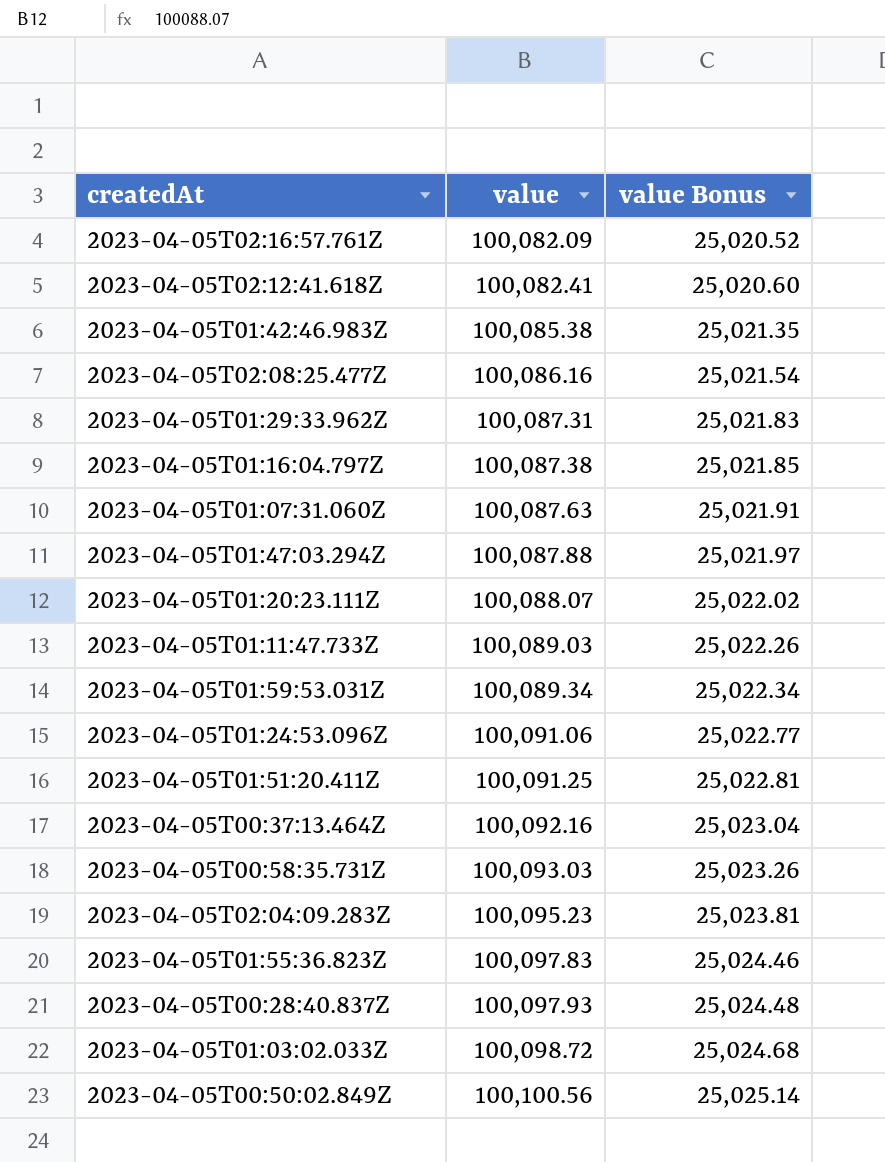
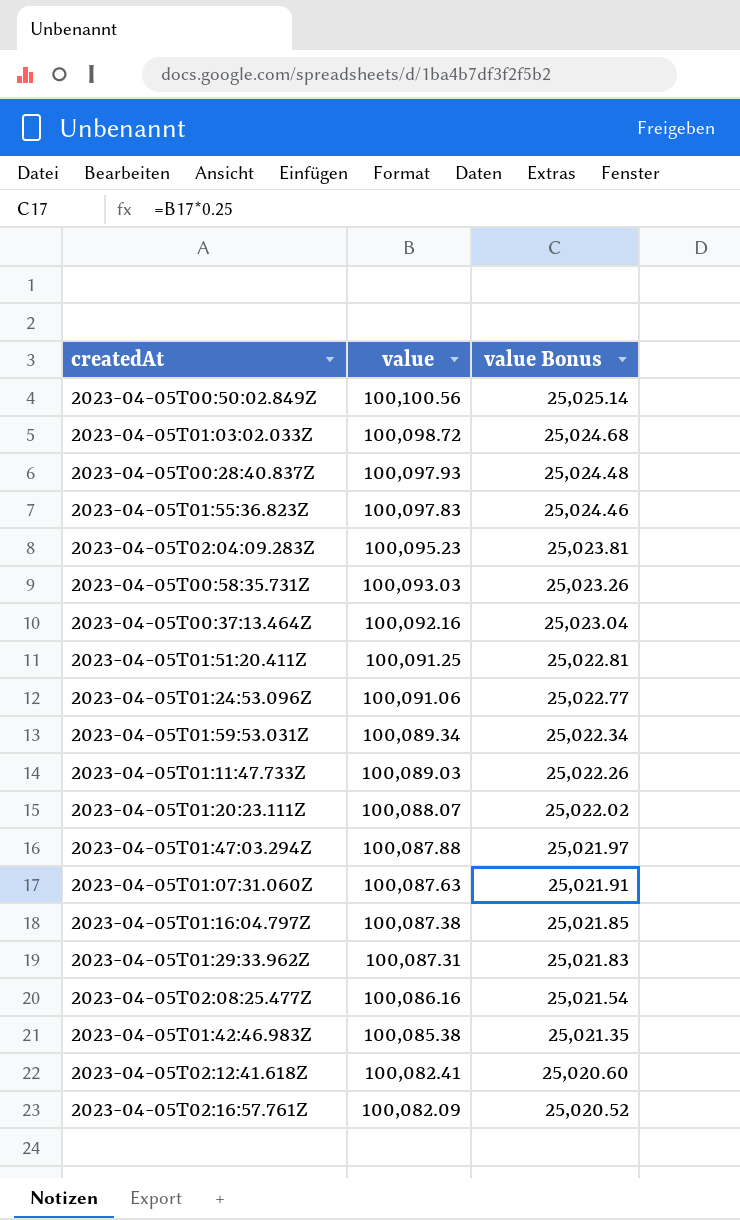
row order: value ascending -> value descending

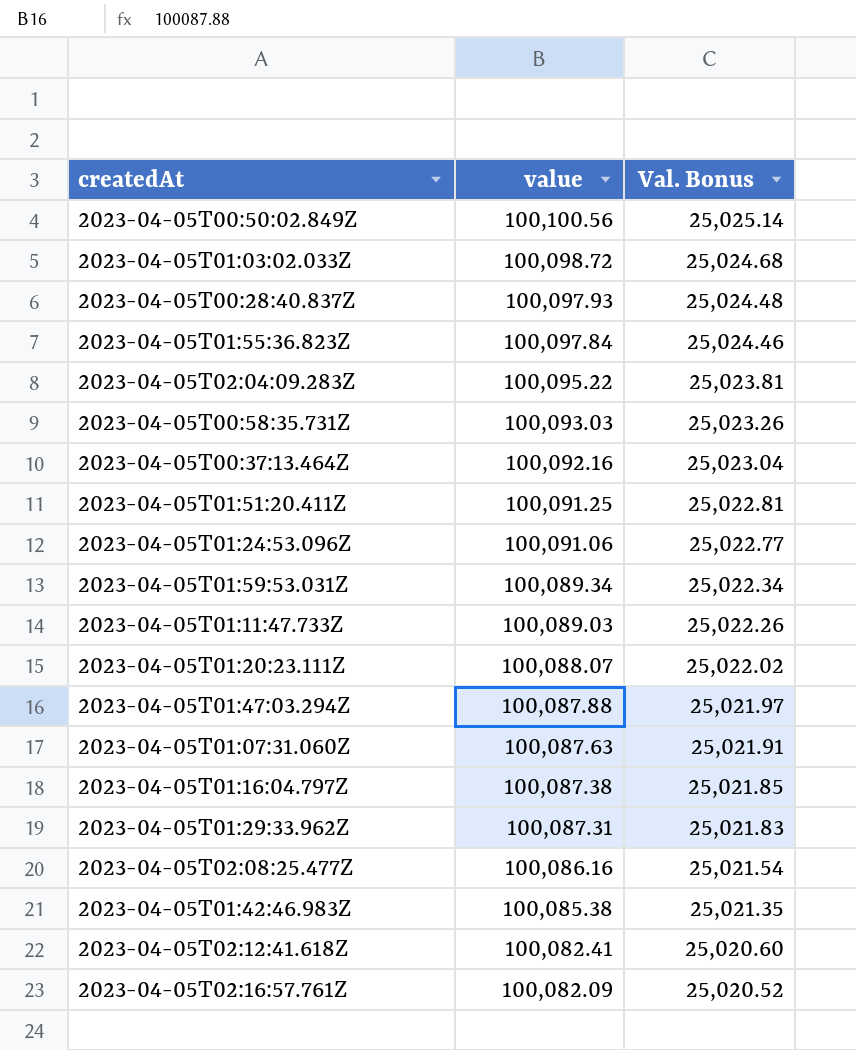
column name: value Bonus -> Val. Bonus
2023-04-05T01:55:36.823Z | value: 100,097.83 -> 100,097.84
2023-04-05T02:04:09.283Z | value: 100,095.23 -> 100,095.22

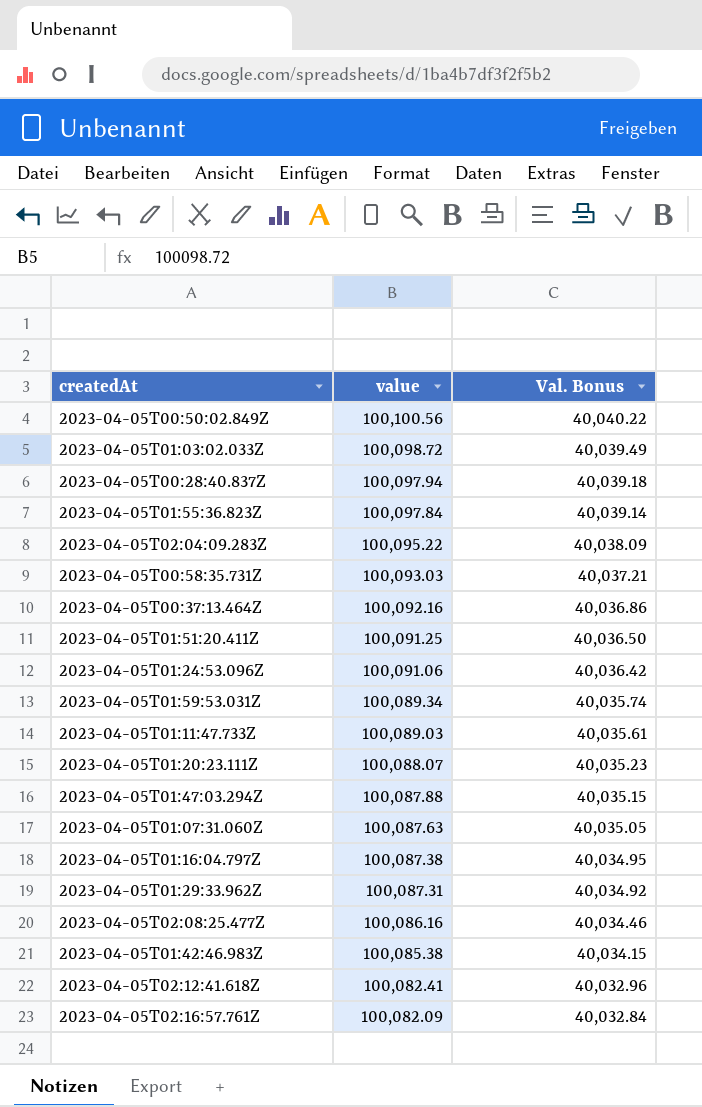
column Val. Bonus | formula: [value] * 0.25 -> [value] * 0.4
2023-04-05T00:28:40.837Z | value: 100,097.93 -> 100,097.94

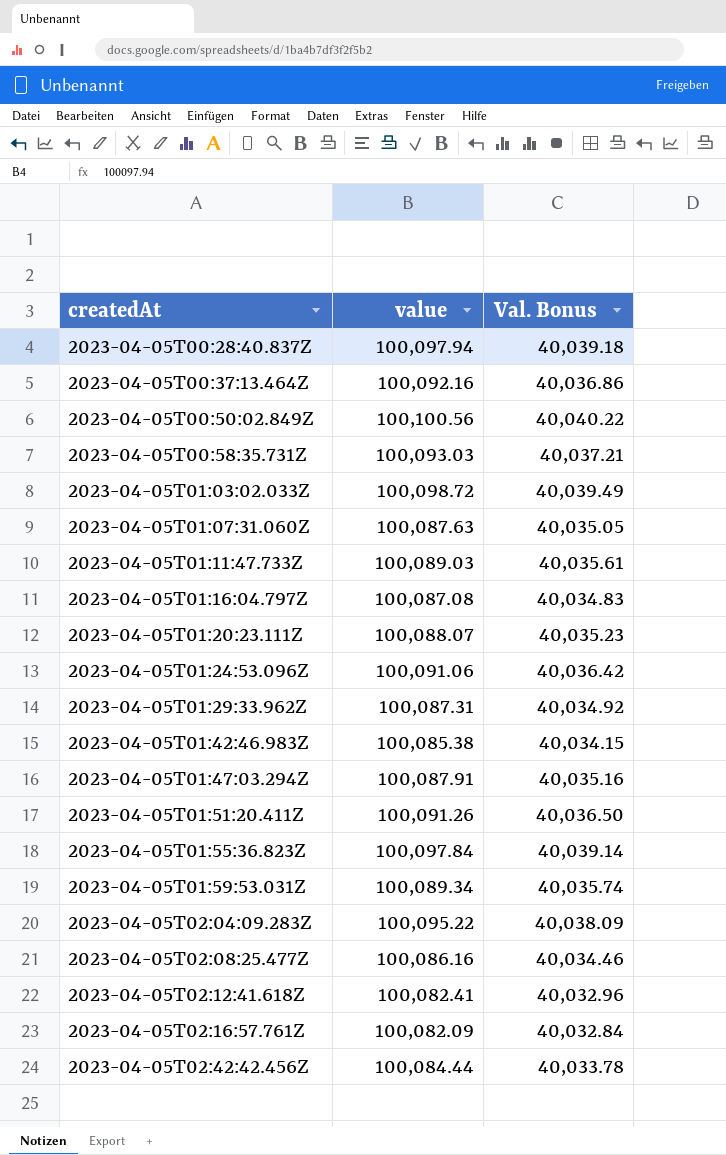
row order: value descending -> createdAt ascending
2023-04-05T01:16:04.797Z | value: 100,087.38 -> 100,087.08
2023-04-05T01:16:04.797Z | Val. Bonus: 40,034.95 -> 40,034.83
2023-04-05T01:47:03.294Z | value: 100,087.88 -> 100,087.91
2023-04-05T01:47:03.294Z | Val. Bonus: 40,035.15 -> 40,035.16
2023-04-05T01:51:20.411Z | value: 100,091.25 -> 100,091.26
row 2023-04-05T02:42:42.456Z: none -> 100,084.44 | 40,033.78

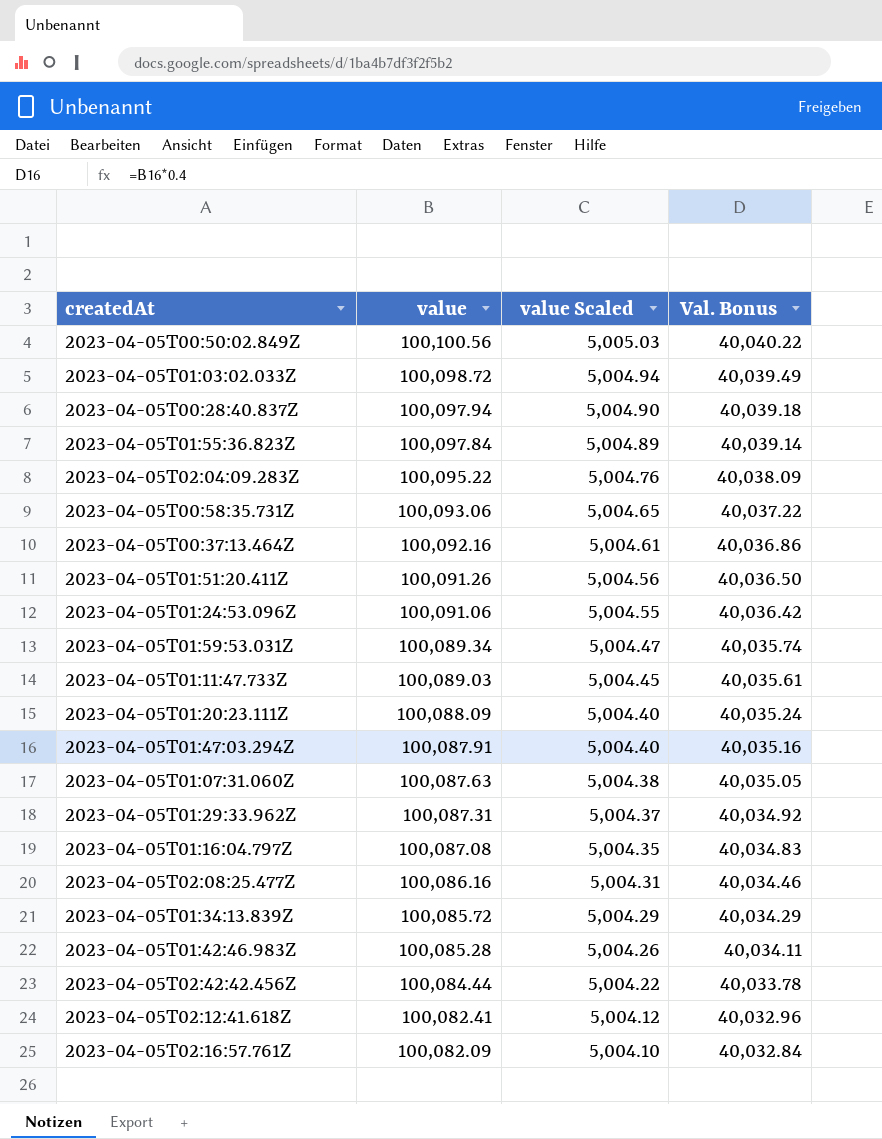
row order: createdAt ascending -> value descending
column value Scaled | formula: none -> [value] * 0.05
2023-04-05T00:58:35.731Z | value: 100,093.03 -> 100,093.06
2023-04-05T00:58:35.731Z | Val. Bonus: 40,037.21 -> 40,037.22
2023-04-05T01:20:23.111Z | value: 100,088.07 -> 100,088.09
2023-04-05T01:20:23.111Z | Val. Bonus: 40,035.23 -> 40,035.24
row 2023-04-05T01:34:13.839Z: none -> 100,085.72 | 5,004.29 | 40,034.29
2023-04-05T01:42:46.983Z | value: 100,085.38 -> 100,085.28
2023-04-05T01:42:46.983Z | Val. Bonus: 40,034.15 -> 40,034.11

